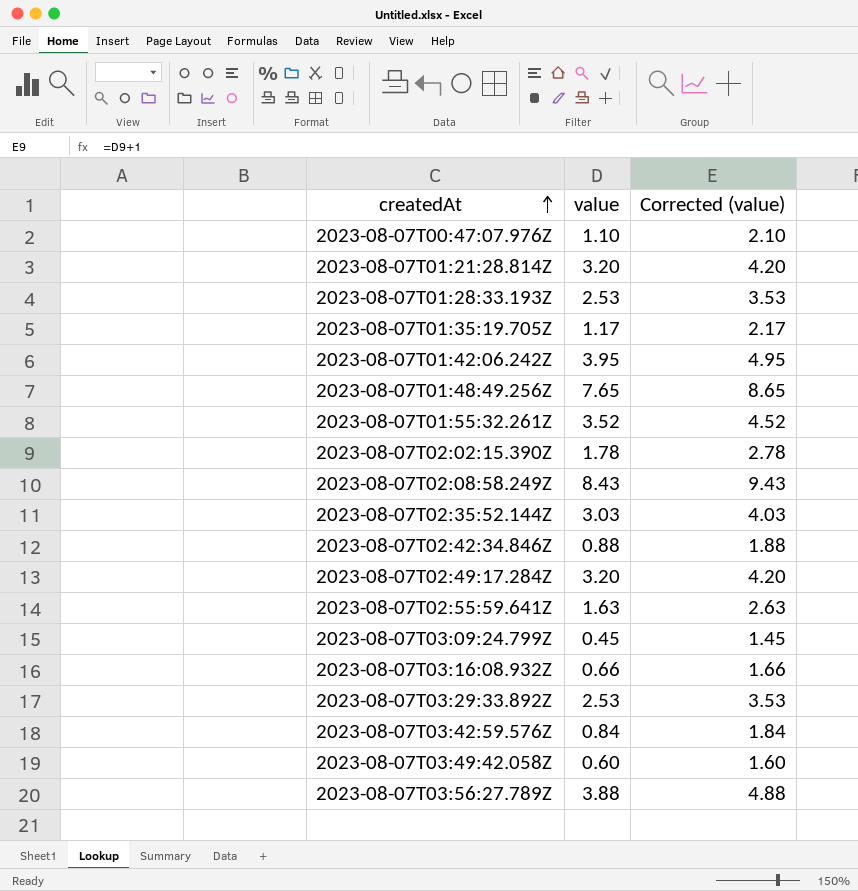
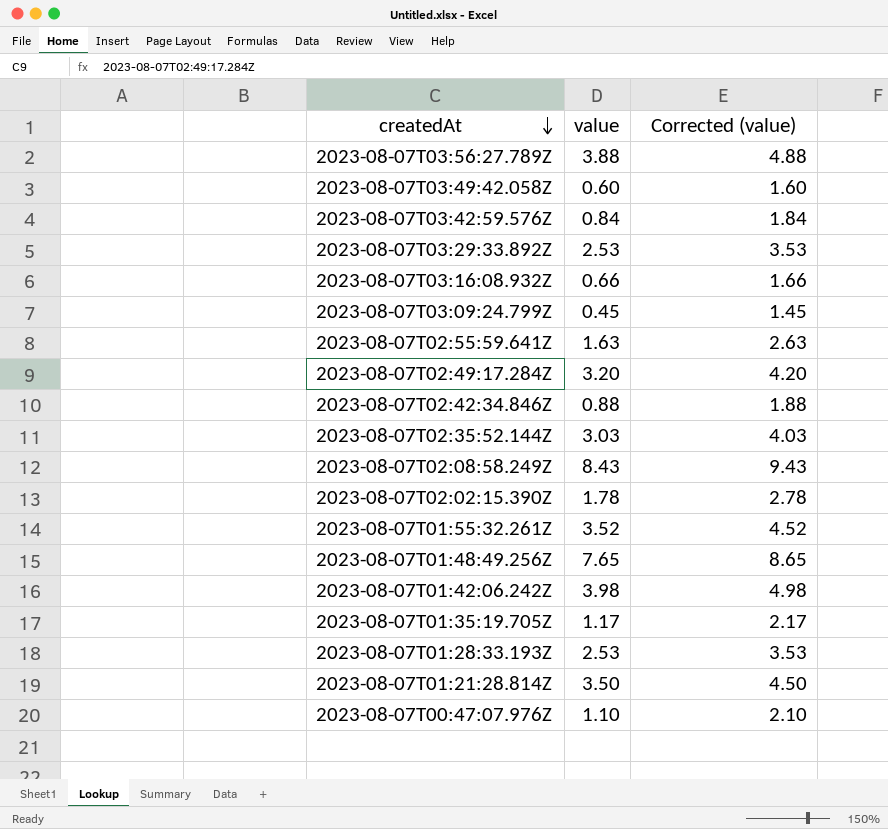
row order: createdAt ascending -> createdAt descending
2023-08-07T01:42:06.242Z | value: 3.95 -> 3.98
2023-08-07T01:42:06.242Z | Corrected (value): 4.95 -> 4.98
2023-08-07T01:21:28.814Z | value: 3.20 -> 3.50
2023-08-07T01:21:28.814Z | Corrected (value): 4.20 -> 4.50

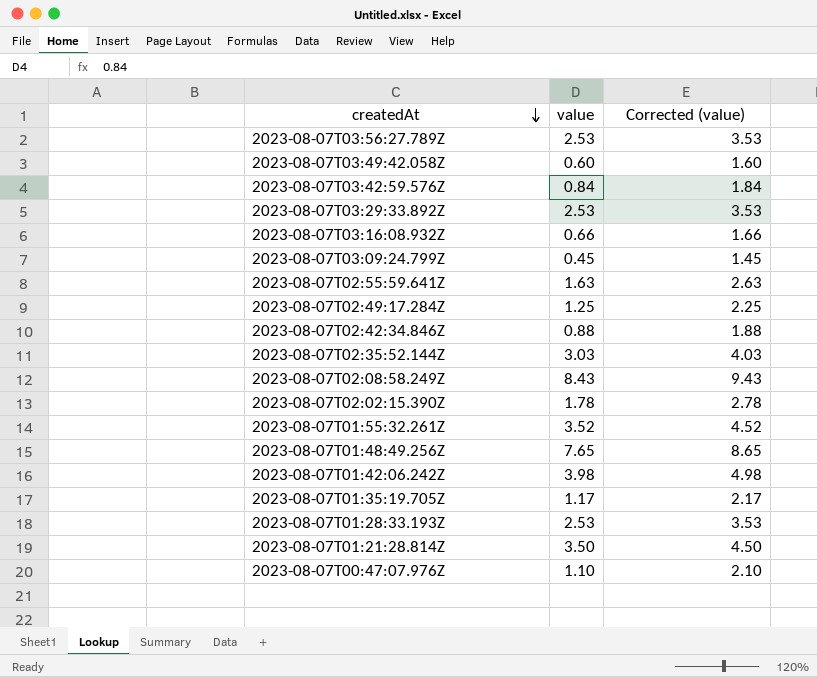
2023-08-07T03:56:27.789Z | value: 3.88 -> 2.53
2023-08-07T03:56:27.789Z | Corrected (value): 4.88 -> 3.53
2023-08-07T02:49:17.284Z | value: 3.20 -> 1.25
2023-08-07T02:49:17.284Z | Corrected (value): 4.20 -> 2.25

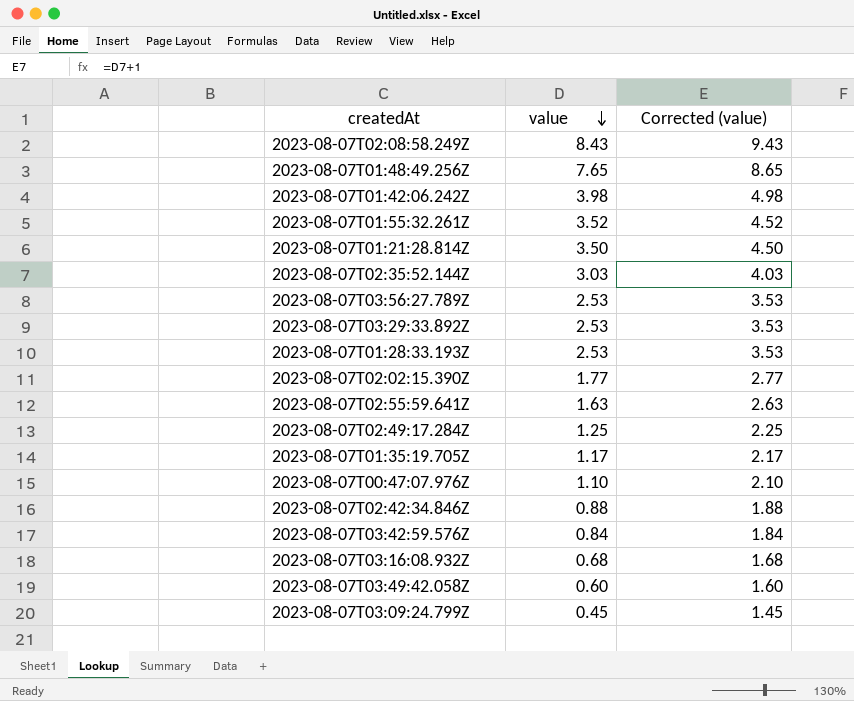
row order: createdAt descending -> value descending
2023-08-07T02:02:15.390Z | value: 1.78 -> 1.77
2023-08-07T02:02:15.390Z | Corrected (value): 2.78 -> 2.77
2023-08-07T03:16:08.932Z | value: 0.66 -> 0.68
2023-08-07T03:16:08.932Z | Corrected (value): 1.66 -> 1.68

